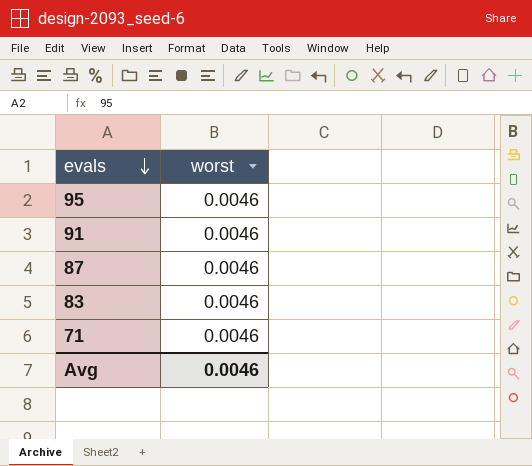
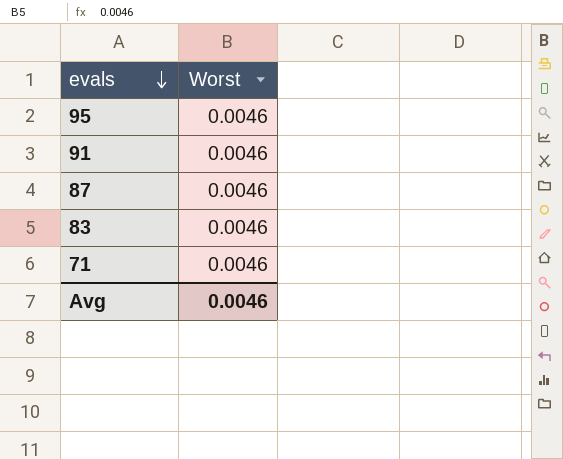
column name: worst -> Worst

